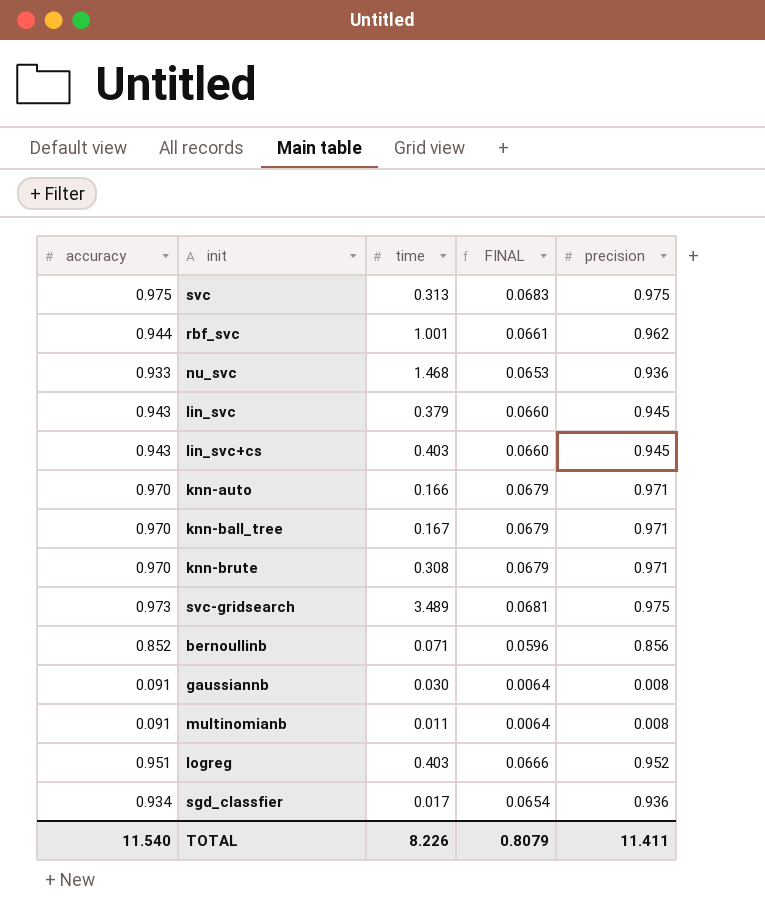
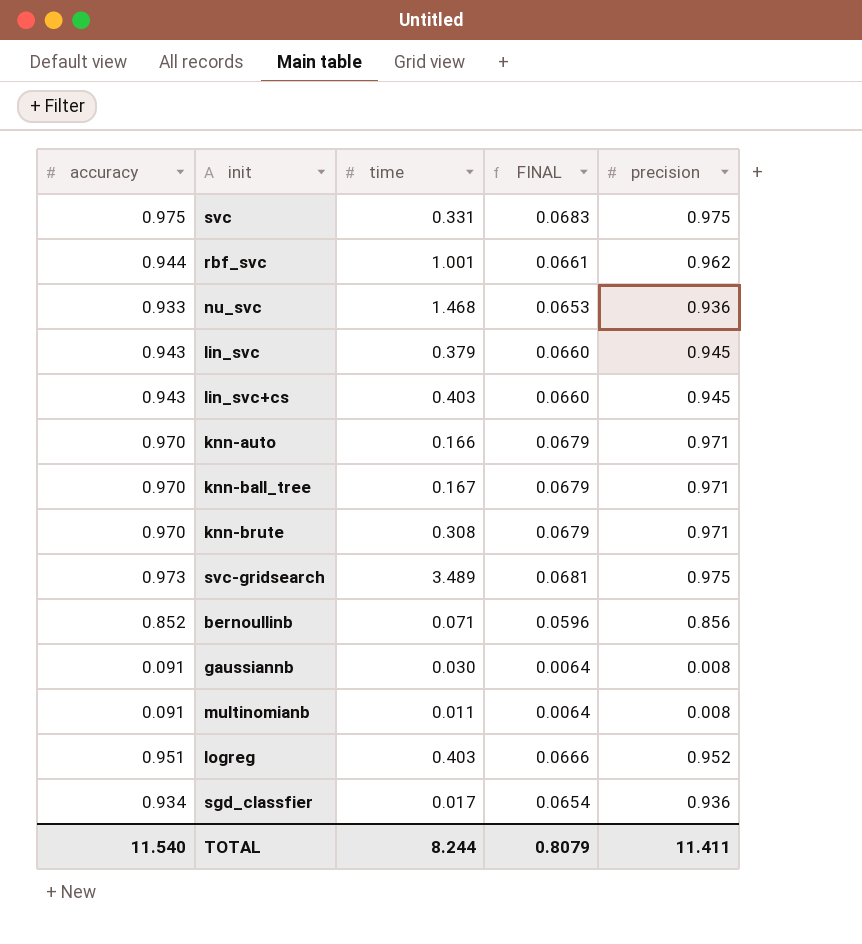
svc | time: 0.313 -> 0.331
TOTAL | time: 8.226 -> 8.244

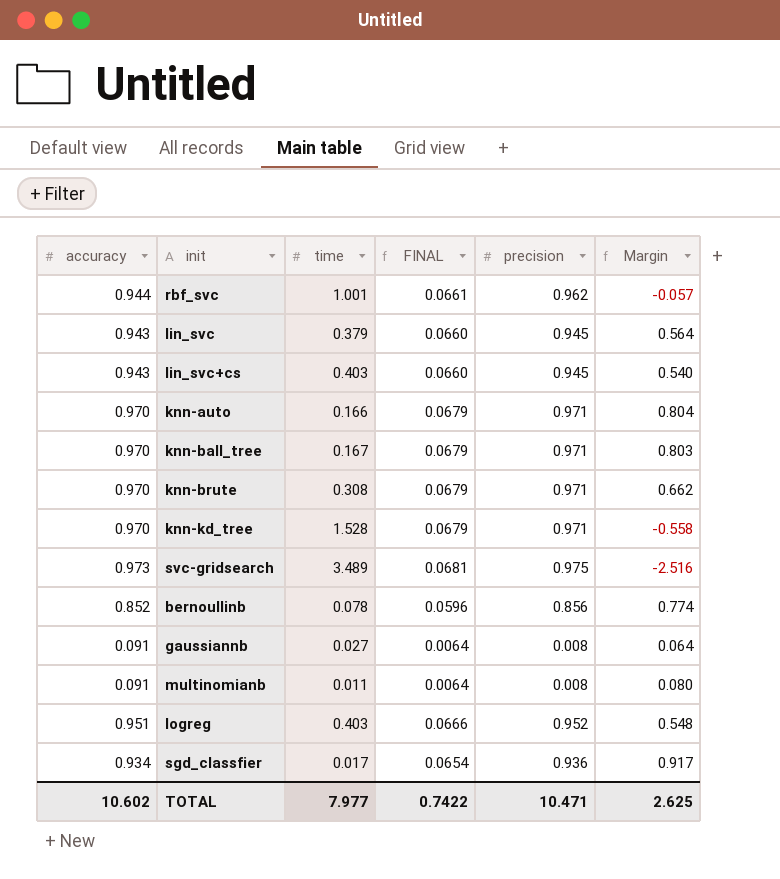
column Margin | formula: none -> [accuracy] - [time]
row svc: 0.975 | 0.331 | 0.0683 | 0.975 -> none
row nu_svc: 0.933 | 1.468 | 0.0653 | 0.936 -> none
row knn-kd_tree: none -> 0.970 | 1.528 | 0.0679 | 0.971 | -0.558
bernoullinb | time: 0.071 -> 0.078
gaussiannb | time: 0.030 -> 0.027
TOTAL | accuracy: 11.540 -> 10.602
TOTAL | time: 8.244 -> 7.977
TOTAL | FINAL: 0.8079 -> 0.7422
TOTAL | precision: 11.411 -> 10.471

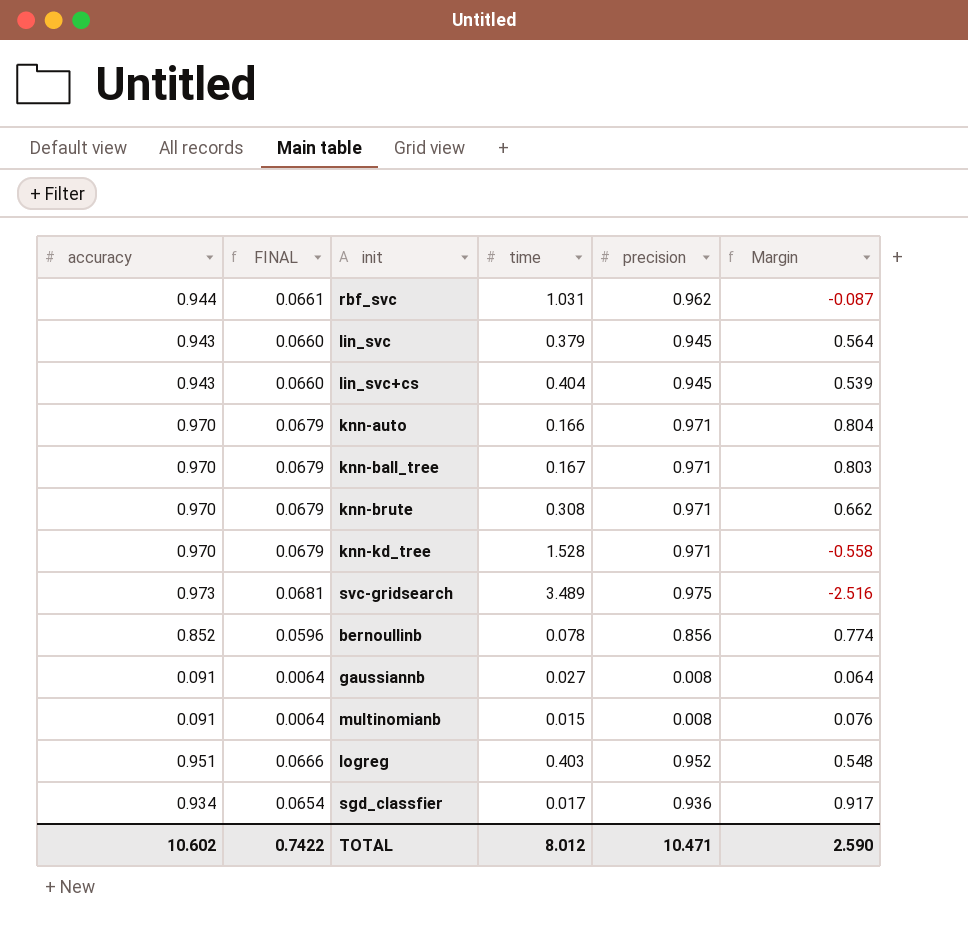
column FINAL | position: 4 -> 2
rbf_svc | time: 1.001 -> 1.031
rbf_svc | Margin: -0.057 -> -0.087
lin_svc+cs | time: 0.403 -> 0.404
lin_svc+cs | Margin: 0.540 -> 0.539
multinomianb | time: 0.011 -> 0.015
multinomianb | Margin: 0.080 -> 0.076
TOTAL | time: 7.977 -> 8.012
TOTAL | Margin: 2.625 -> 2.590

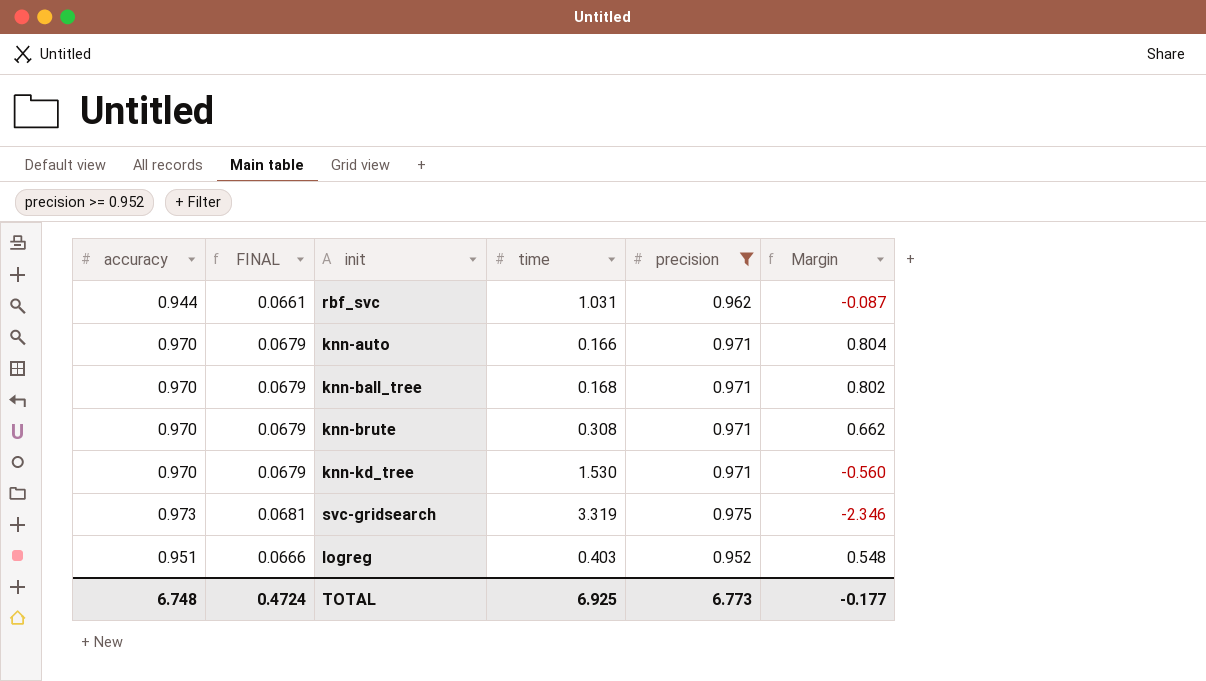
filter: none -> precision >= 0.952
knn-ball_tree | time: 0.167 -> 0.168
knn-ball_tree | Margin: 0.803 -> 0.802
knn-kd_tree | time: 1.528 -> 1.530
knn-kd_tree | Margin: -0.558 -> -0.560
svc-gridsearch | time: 3.489 -> 3.319
svc-gridsearch | Margin: -2.516 -> -2.346
TOTAL | accuracy: 10.602 -> 6.748
TOTAL | FINAL: 0.7422 -> 0.4724
TOTAL | time: 8.012 -> 6.925
TOTAL | precision: 10.471 -> 6.773
TOTAL | Margin: 2.590 -> -0.177

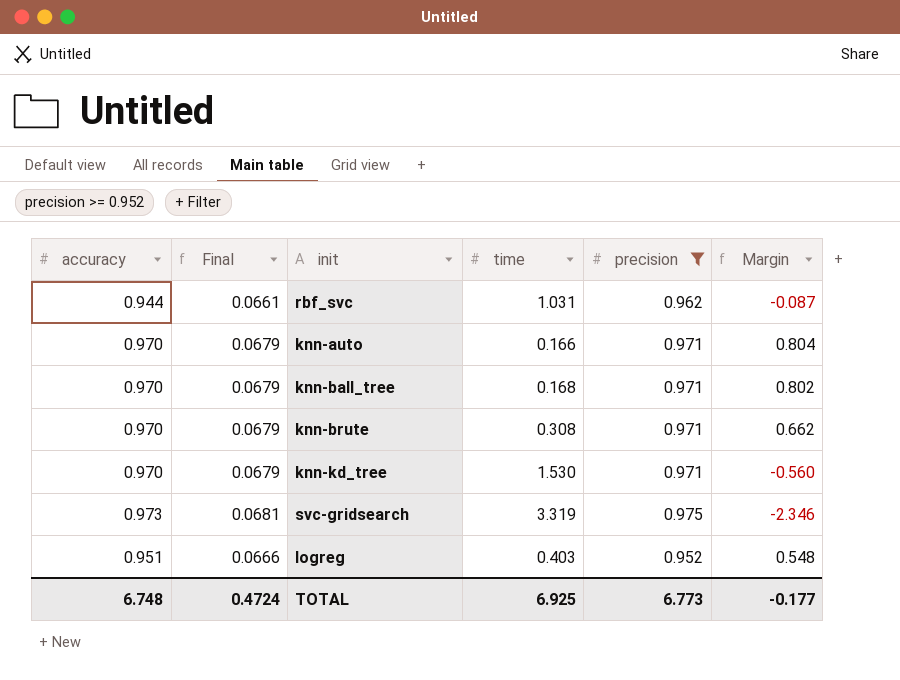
column name: FINAL -> Final

